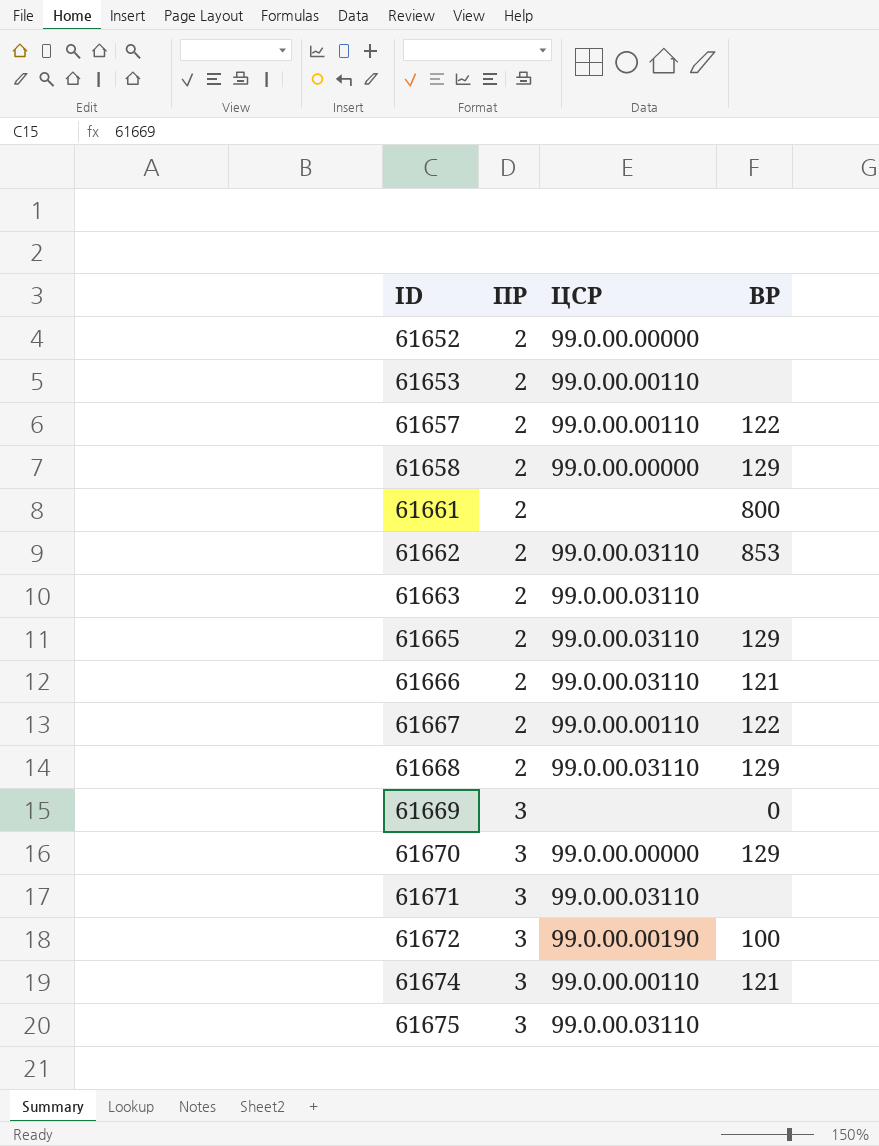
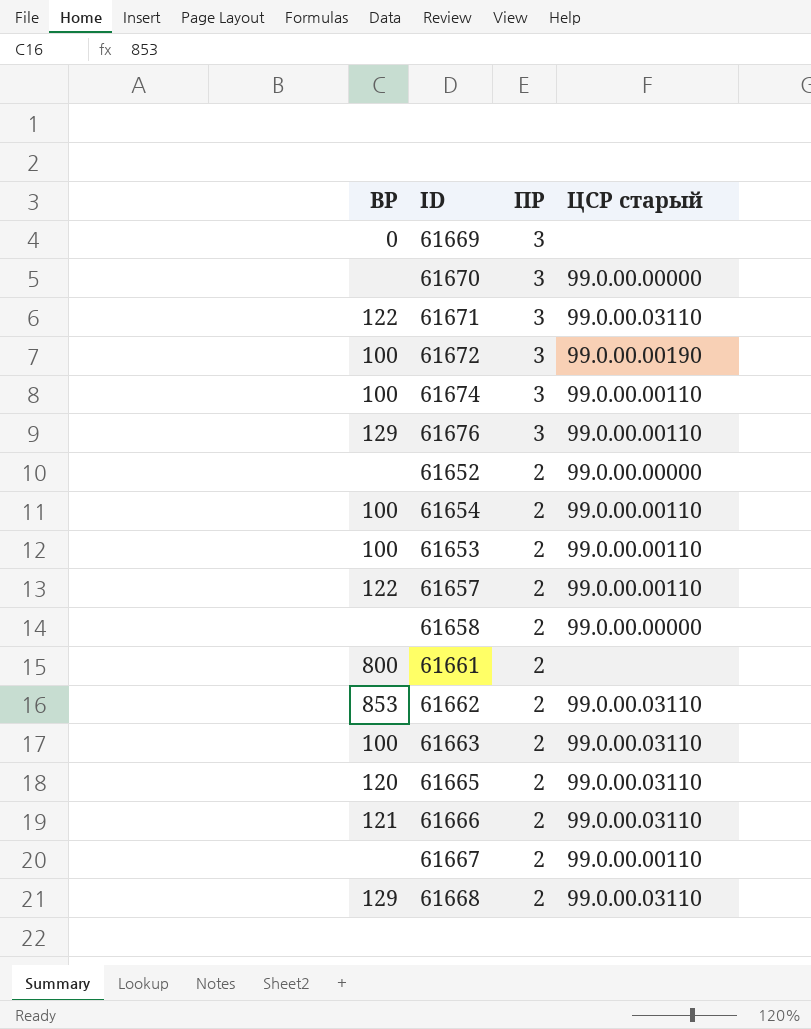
row order: ID ascending -> ПР descending
column ВР | position: 4 -> 1
column name: ЦСР -> ЦСР старый
row 61675: 3 | 99.0.00.03110 | none -> none
61670 | ВР: 129 -> none
61671 | ВР: none -> 122
61674 | ВР: 121 -> 100
row 61676: none -> 129 | 3 | 99.0.00.00110
row 61654: none -> 100 | 2 | 99.0.00.00110
61653 | ВР: none -> 100
61658 | ВР: 129 -> none
61663 | ВР: none -> 100
61665 | ВР: 129 -> 120
61667 | ВР: 122 -> none

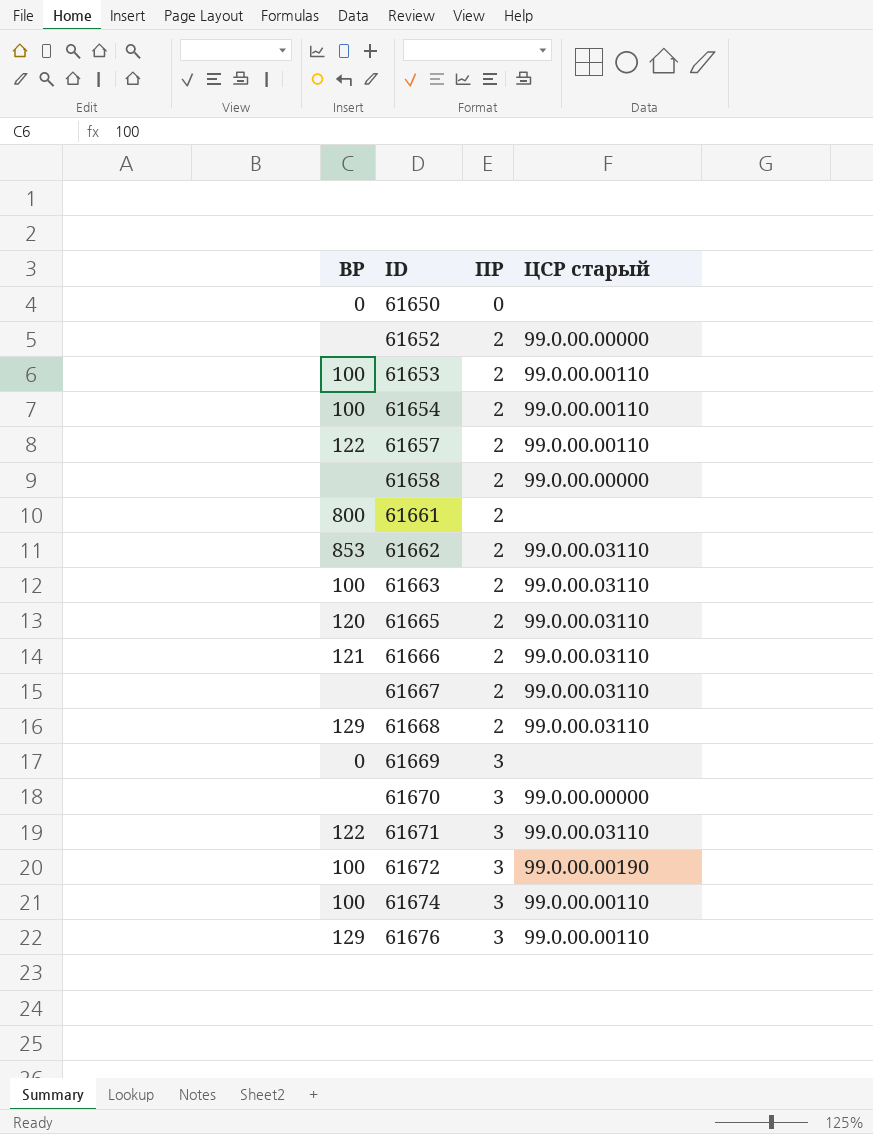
row order: ПР descending -> ID ascending
row 61650: none -> 0 | 0 | none
61667 | ЦСР старый: 99.0.00.00110 -> 99.0.00.03110

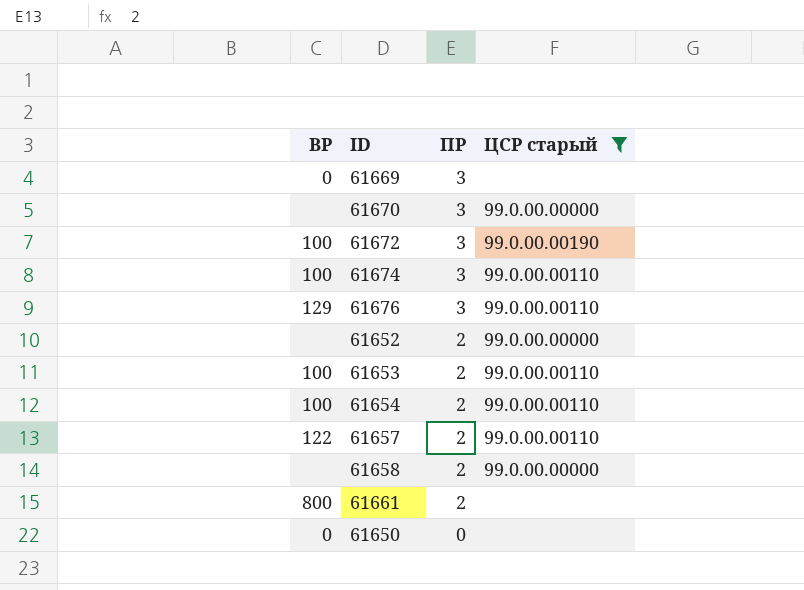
filter: none -> ЦСР старый != 99.0.00.03110
row order: ID ascending -> ПР descending

